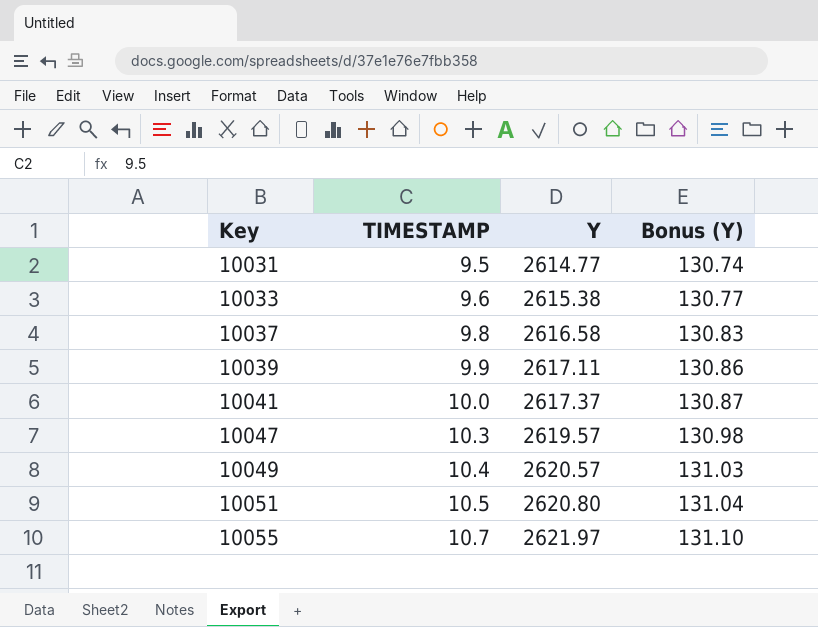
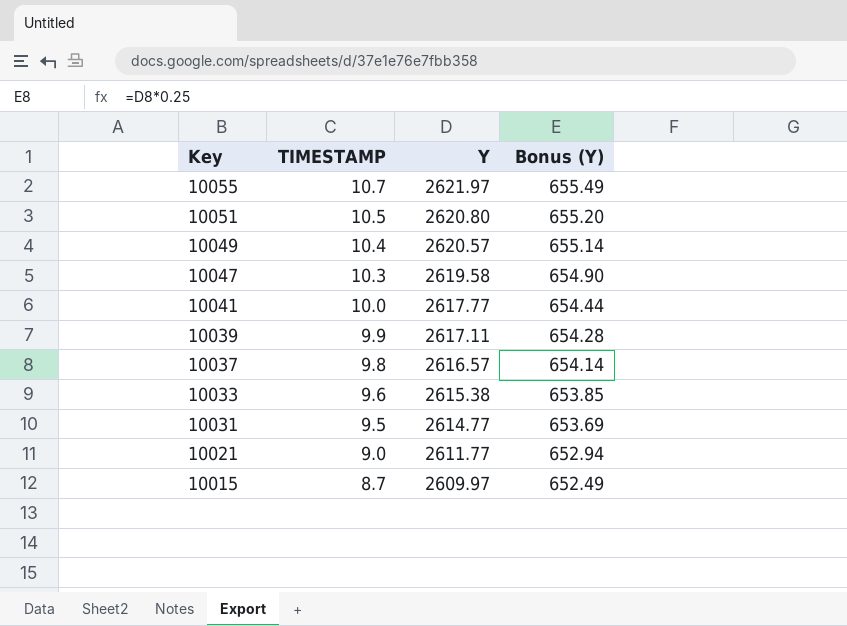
row order: Key ascending -> Key descending
column Bonus (Y) | formula: [Y] * 0.05 -> [Y] * 0.25
10047 | Y: 2619.57 -> 2619.58
10041 | Y: 2617.37 -> 2617.77
10037 | Y: 2616.58 -> 2616.57
row 10021: none -> 9.0 | 2611.77 | 652.94
row 10015: none -> 8.7 | 2609.97 | 652.49

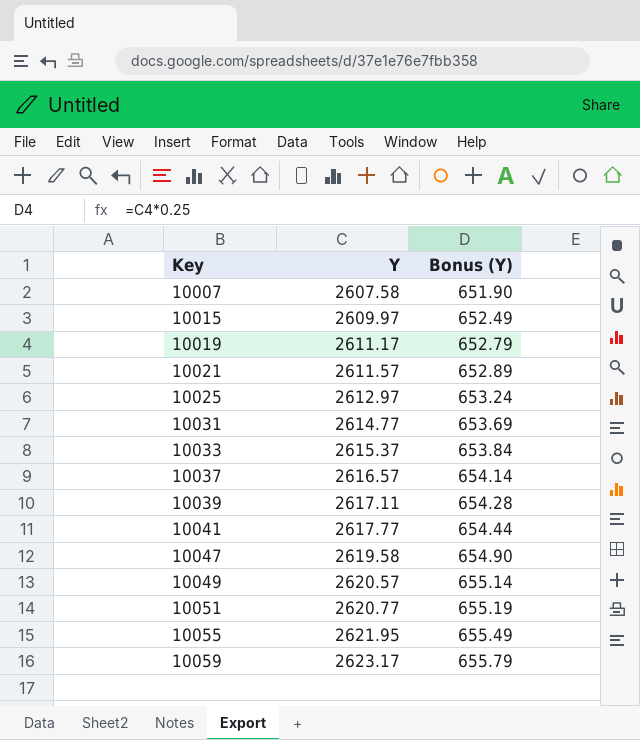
row order: Key descending -> Key ascending
column TIMESTAMP | position: 2 -> none
row 10007: none -> 2607.58 | 651.90
row 10019: none -> 2611.17 | 652.79
10021 | Y: 2611.77 -> 2611.57
10021 | Bonus (Y): 652.94 -> 652.89
row 10025: none -> 2612.97 | 653.24
10033 | Y: 2615.38 -> 2615.37
10033 | Bonus (Y): 653.85 -> 653.84
10051 | Y: 2620.80 -> 2620.77
10051 | Bonus (Y): 655.20 -> 655.19
10055 | Y: 2621.97 -> 2621.95
row 10059: none -> 2623.17 | 655.79

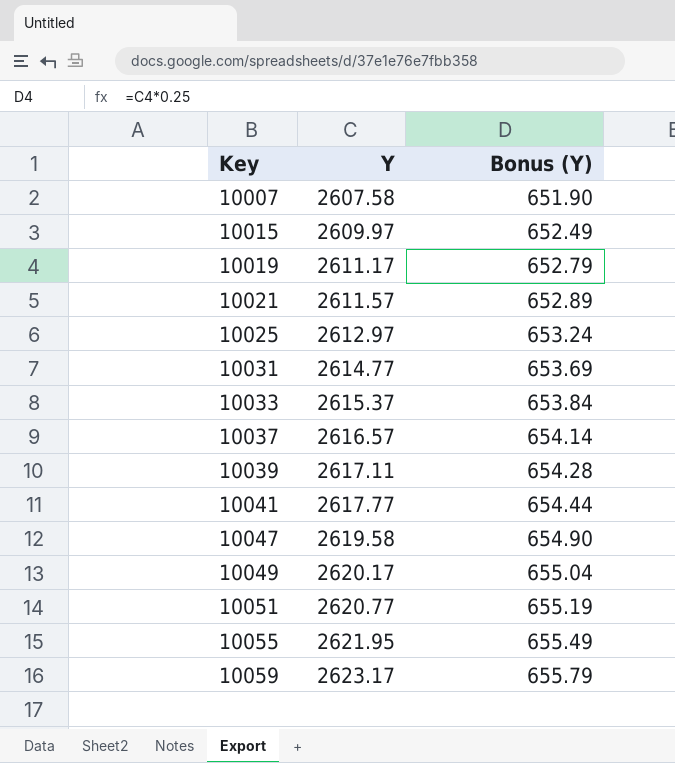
10049 | Y: 2620.57 -> 2620.17
10049 | Bonus (Y): 655.14 -> 655.04

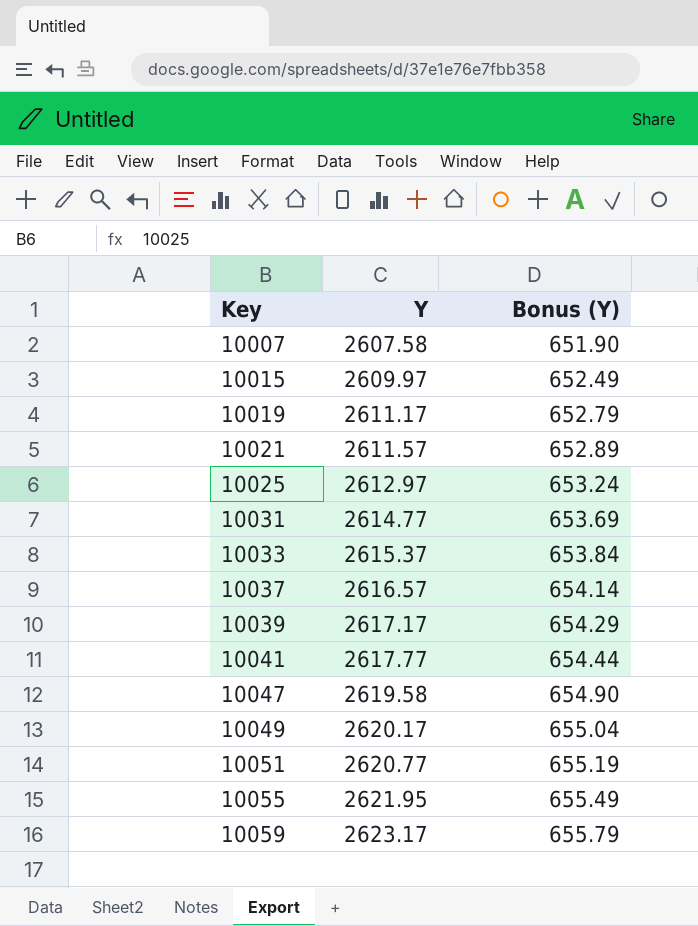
10039 | Y: 2617.11 -> 2617.17
10039 | Bonus (Y): 654.28 -> 654.29

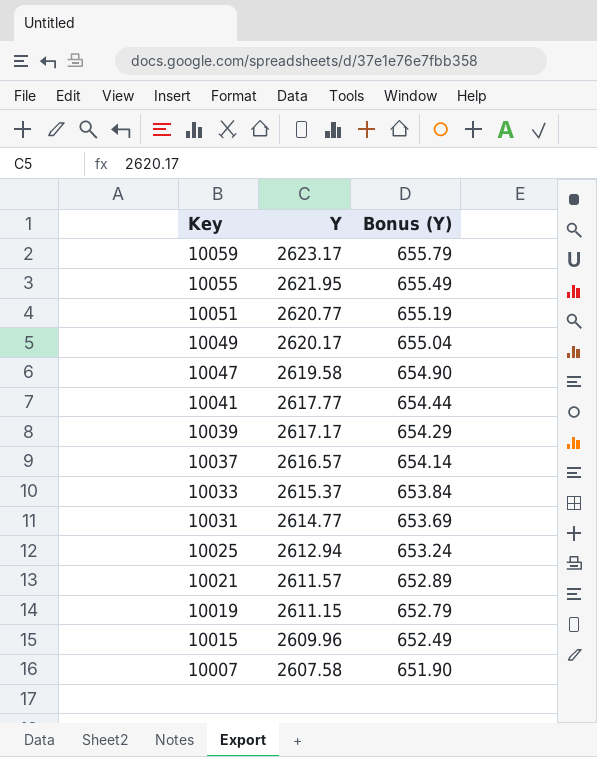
row order: Key ascending -> Key descending
10025 | Y: 2612.97 -> 2612.94
10019 | Y: 2611.17 -> 2611.15
10015 | Y: 2609.97 -> 2609.96

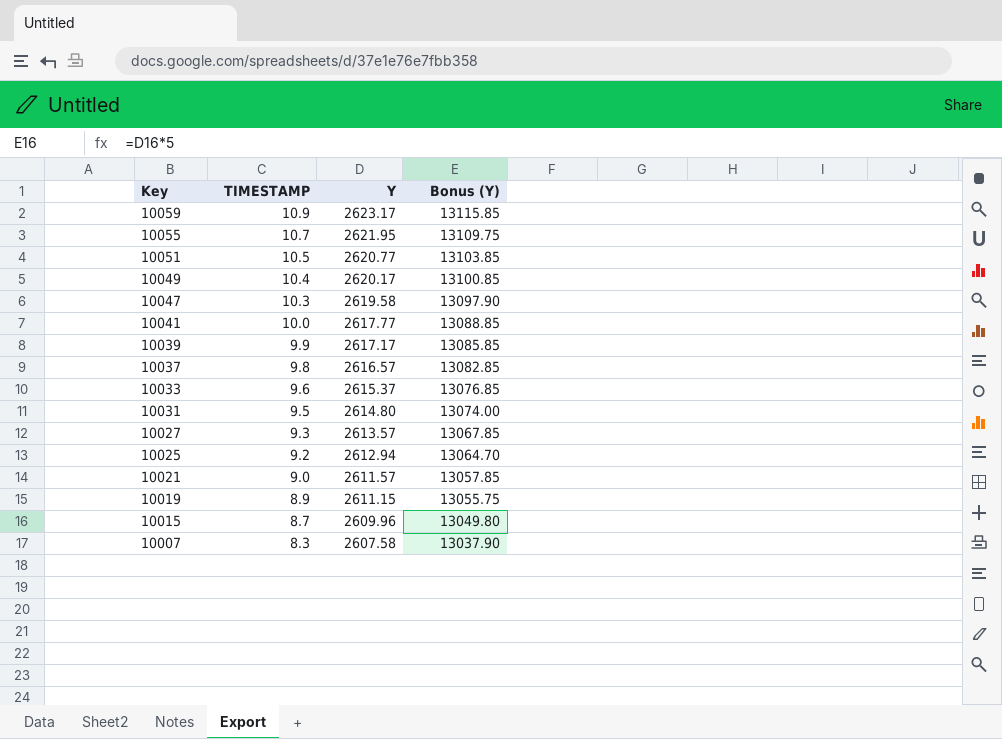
column TIMESTAMP | position: none -> 2
column Bonus (Y) | formula: [Y] * 0.25 -> [Y] * 5
10031 | Y: 2614.77 -> 2614.80
row 10027: none -> 9.3 | 2613.57 | 13067.85

